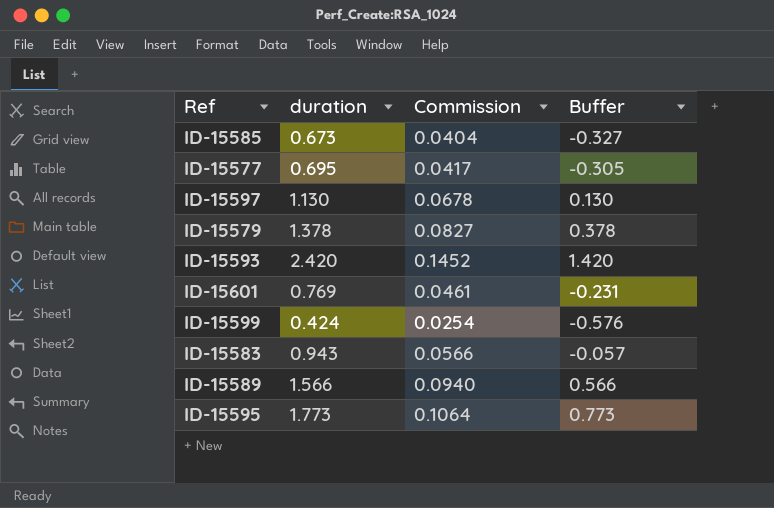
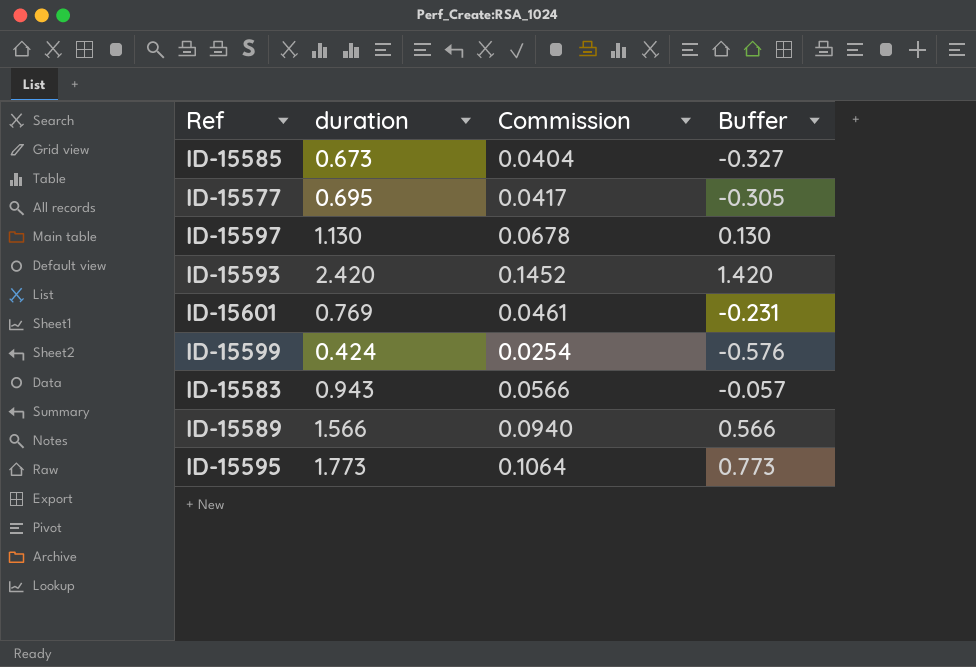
row ID-15579: 1.378 | 0.0827 | 0.378 -> none

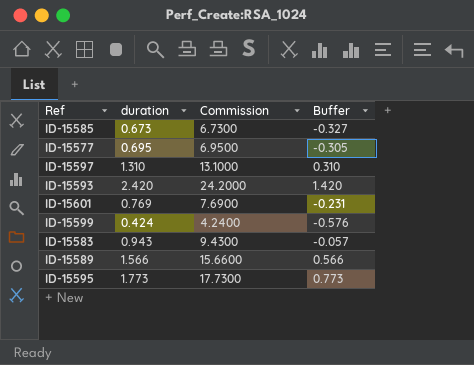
column Commission | formula: [duration] * 0.06 -> [duration] * 10
ID-15597 | duration: 1.130 -> 1.310
ID-15597 | Buffer: 0.130 -> 0.310

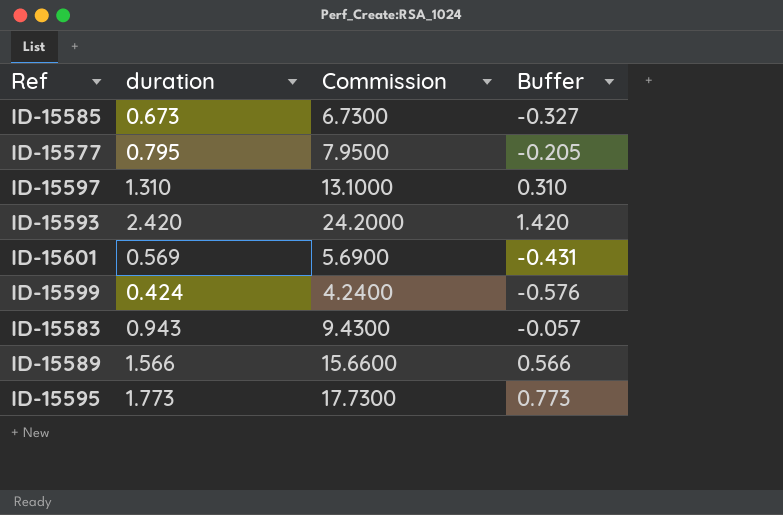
ID-15577 | duration: 0.695 -> 0.795
ID-15577 | Commission: 6.9500 -> 7.9500
ID-15577 | Buffer: -0.305 -> -0.205
ID-15601 | duration: 0.769 -> 0.569
ID-15601 | Commission: 7.6900 -> 5.6900
ID-15601 | Buffer: -0.231 -> -0.431

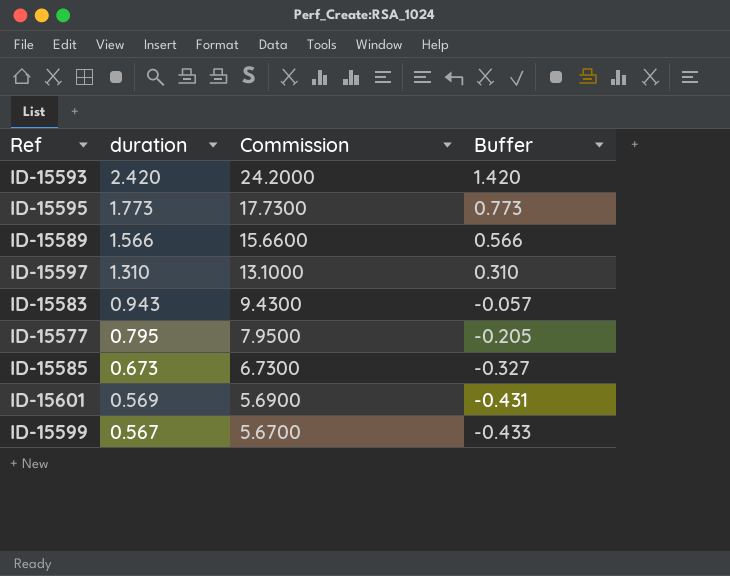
row order: none -> duration descending
ID-15599 | duration: 0.424 -> 0.567
ID-15599 | Commission: 4.2400 -> 5.6700
ID-15599 | Buffer: -0.576 -> -0.433

